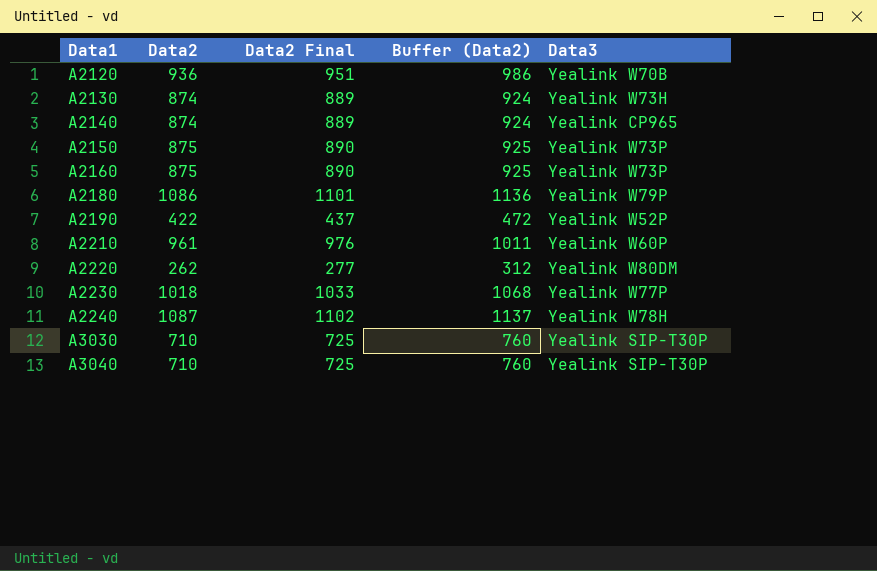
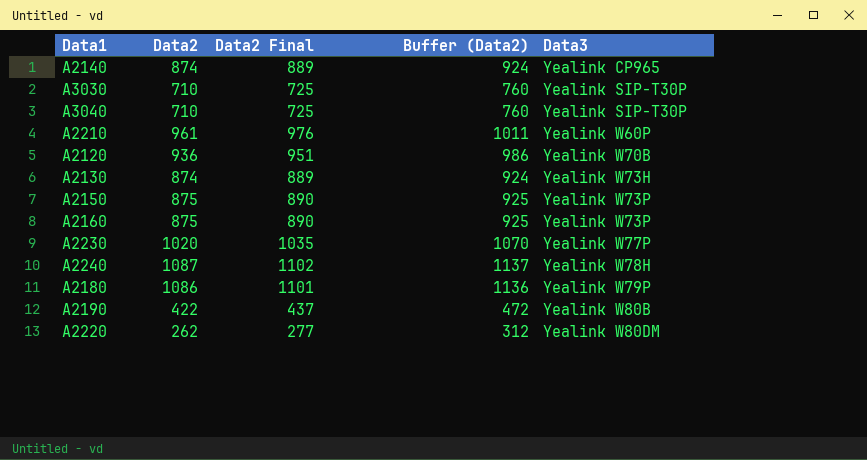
row order: Data1 ascending -> Data3 ascending
A2230 | Data2: 1018 -> 1020
A2230 | Data2 Final: 1033 -> 1035
A2230 | Buffer (Data2): 1068 -> 1070
A2190 | Data3: Yealink W52P -> Yealink W80B

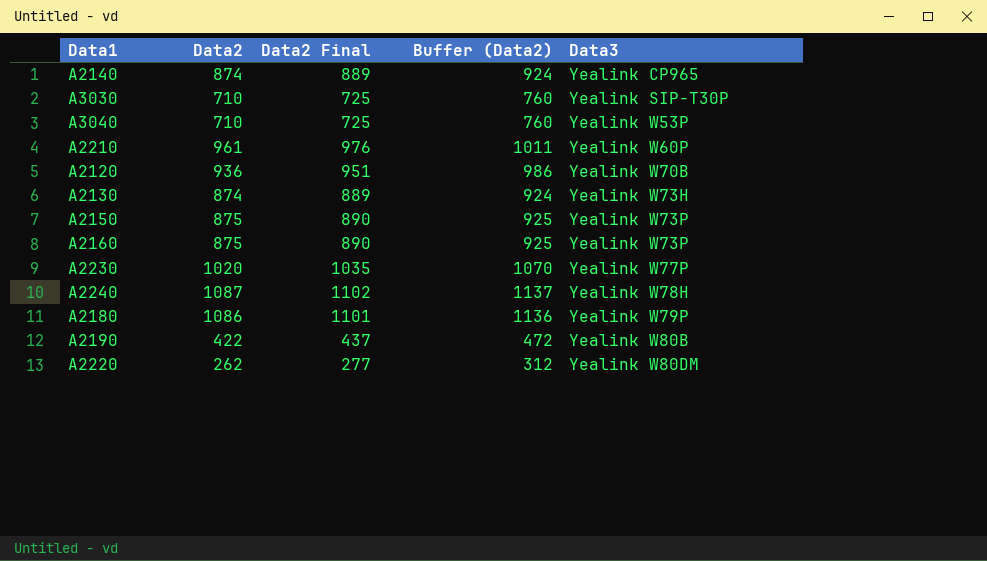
A3040 | Data3: Yealink SIP-T30P -> Yealink W53P

